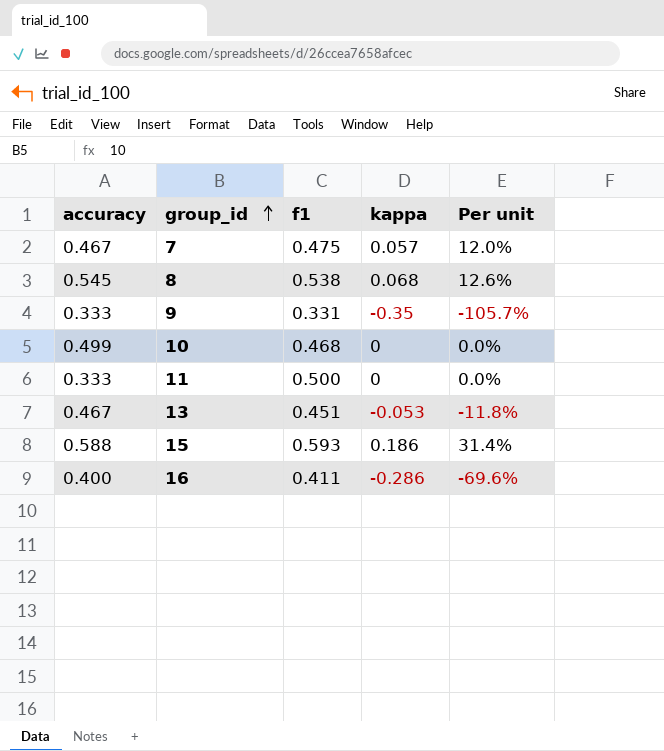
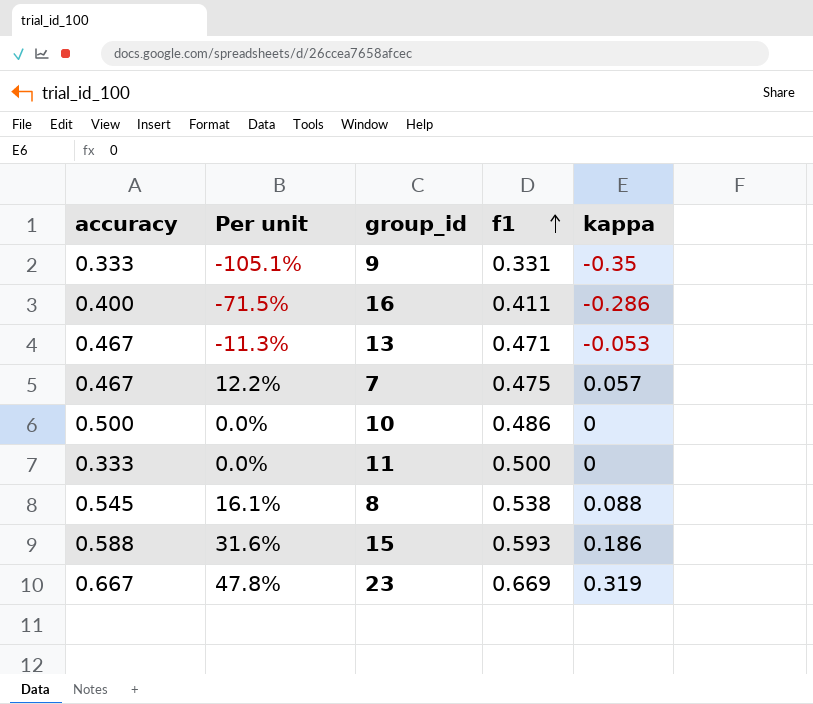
row order: group_id ascending -> f1 ascending
column Per unit | formula: [kappa] / [f1] -> [kappa] / [accuracy]
column Per unit | position: 5 -> 2
13 | f1: 0.451 -> 0.471
10 | accuracy: 0.499 -> 0.500
10 | f1: 0.468 -> 0.486
8 | kappa: 0.068 -> 0.088
row 23: none -> 0.667 | 47.8% | 0.669 | 0.319

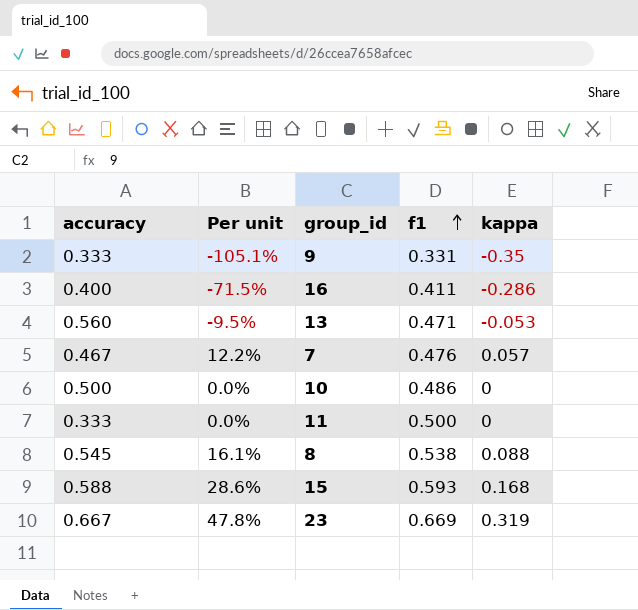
13 | accuracy: 0.467 -> 0.560
13 | Per unit: -11.3% -> -9.5%
7 | f1: 0.475 -> 0.476
15 | Per unit: 31.6% -> 28.6%
15 | kappa: 0.186 -> 0.168

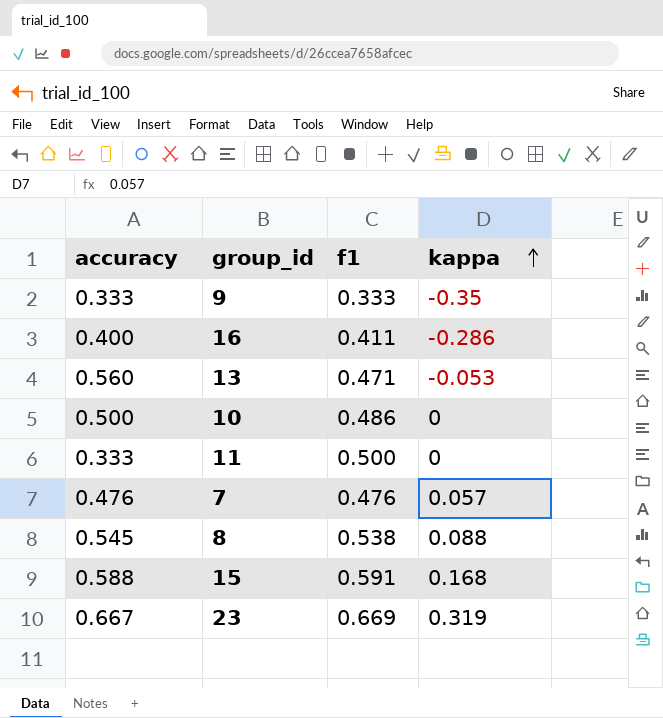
row order: f1 ascending -> kappa ascending
column Per unit | formula: [kappa] / [accuracy] -> none
9 | f1: 0.331 -> 0.333
7 | accuracy: 0.467 -> 0.476
15 | f1: 0.593 -> 0.591

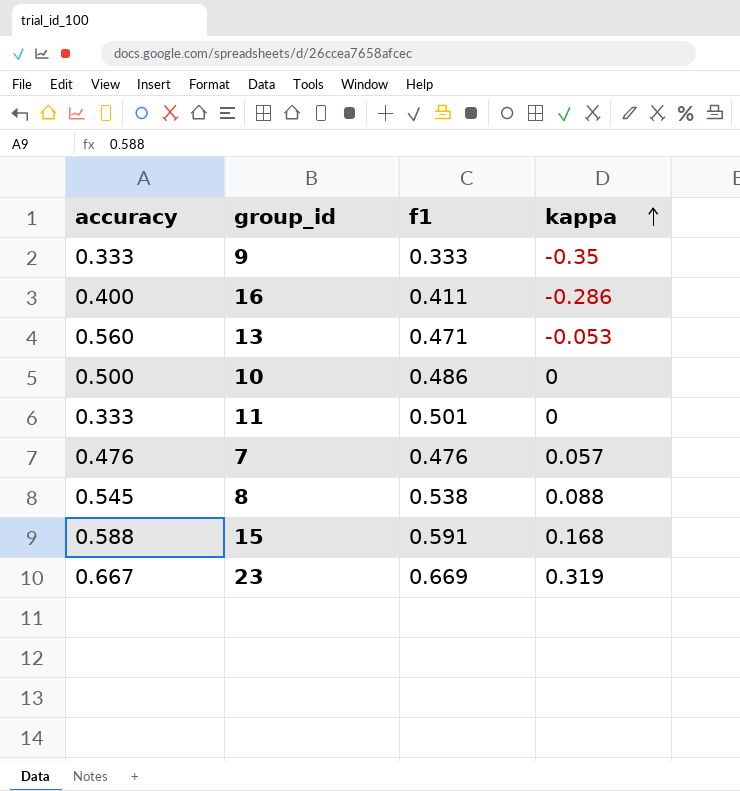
11 | f1: 0.500 -> 0.501

